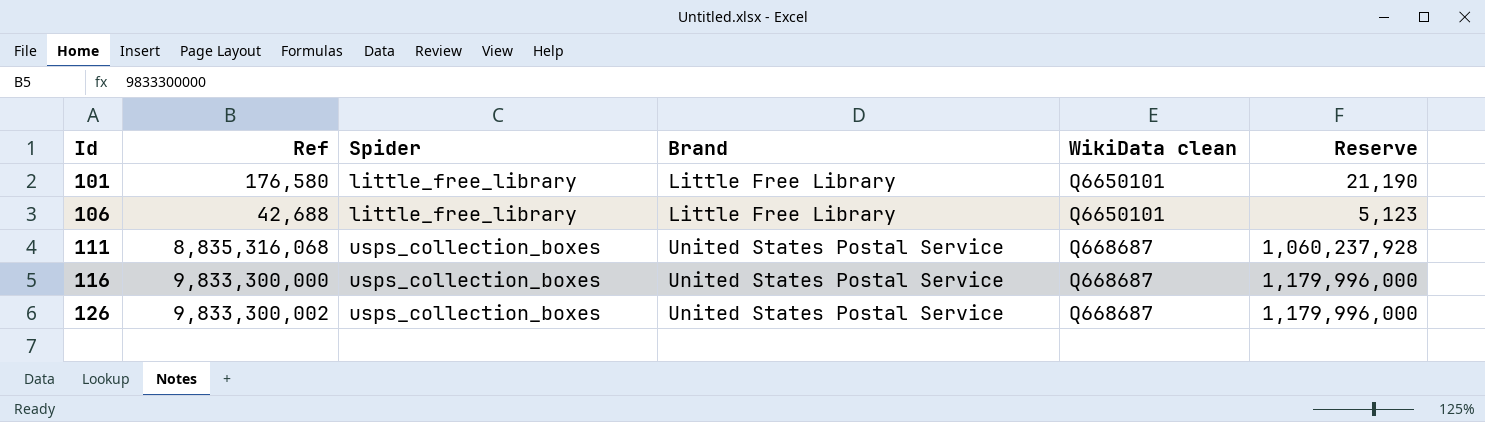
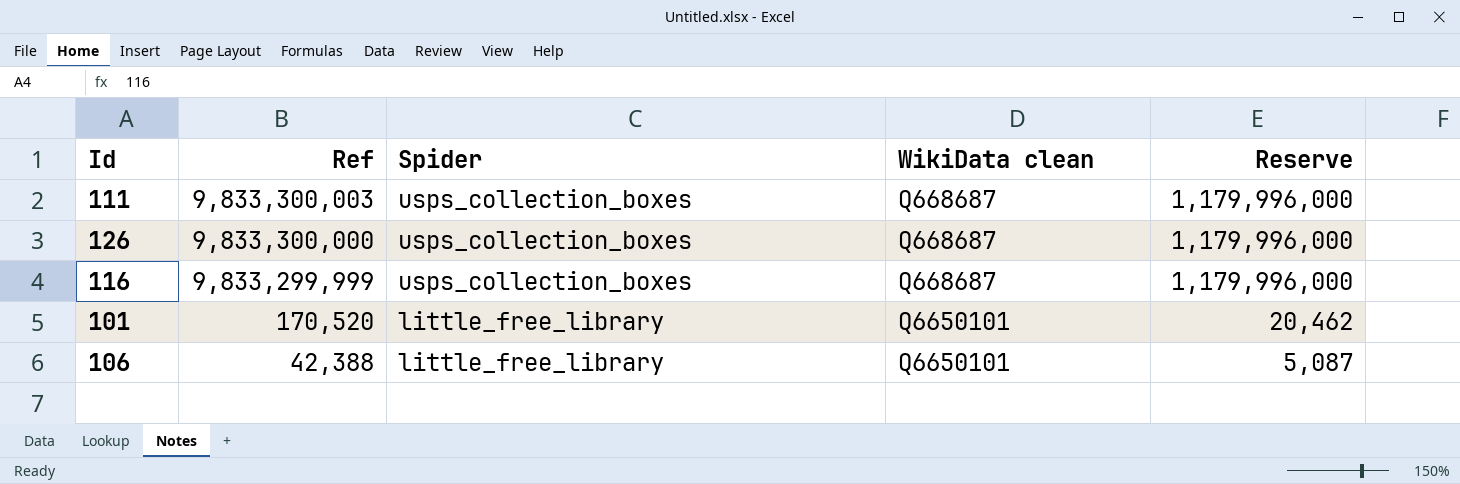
row order: Id ascending -> Ref descending
column Brand | position: 4 -> none
111 | Ref: 8,835,316,068 -> 9,833,300,003
111 | Reserve: 1,060,237,928 -> 1,179,996,000
126 | Ref: 9,833,300,002 -> 9,833,300,000
116 | Ref: 9,833,300,000 -> 9,833,299,999
101 | Ref: 176,580 -> 170,520
101 | Reserve: 21,190 -> 20,462
106 | Ref: 42,688 -> 42,388
106 | Reserve: 5,123 -> 5,087

